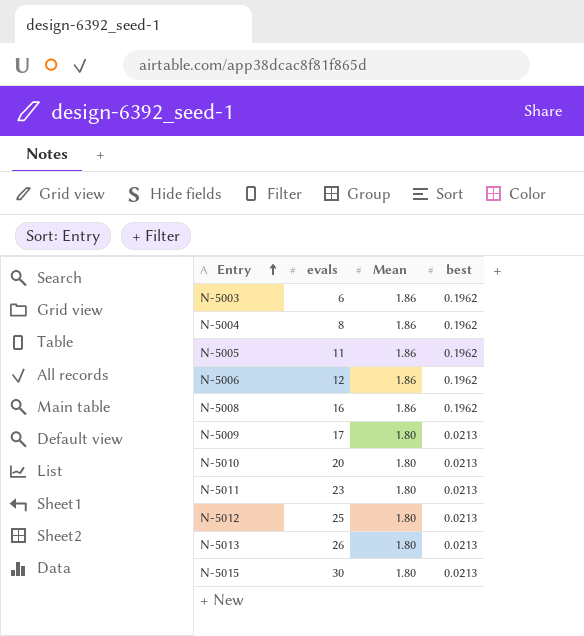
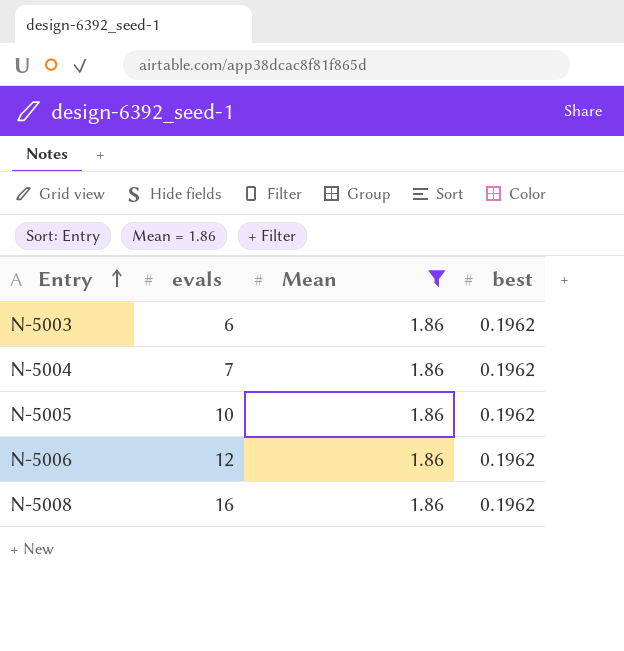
filter: none -> Mean = 1.86
N-5004 | evals: 8 -> 7
N-5005 | evals: 11 -> 10

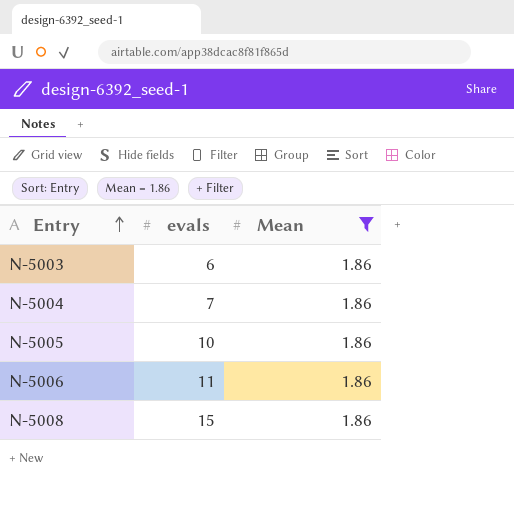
column best | position: 4 -> none
N-5006 | evals: 12 -> 11
N-5008 | evals: 16 -> 15

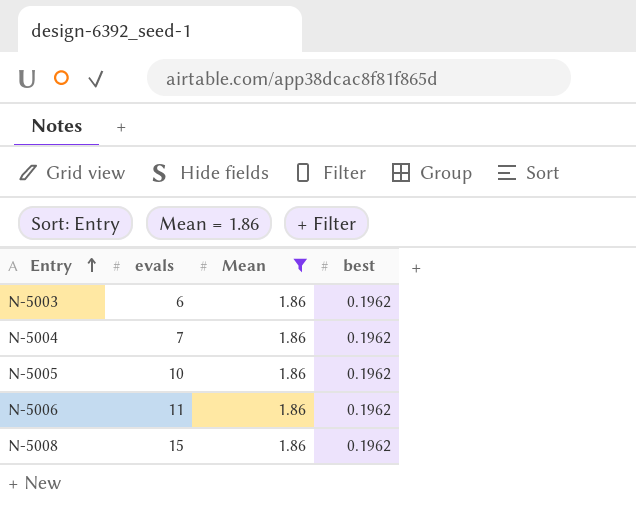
column best | position: none -> 4

